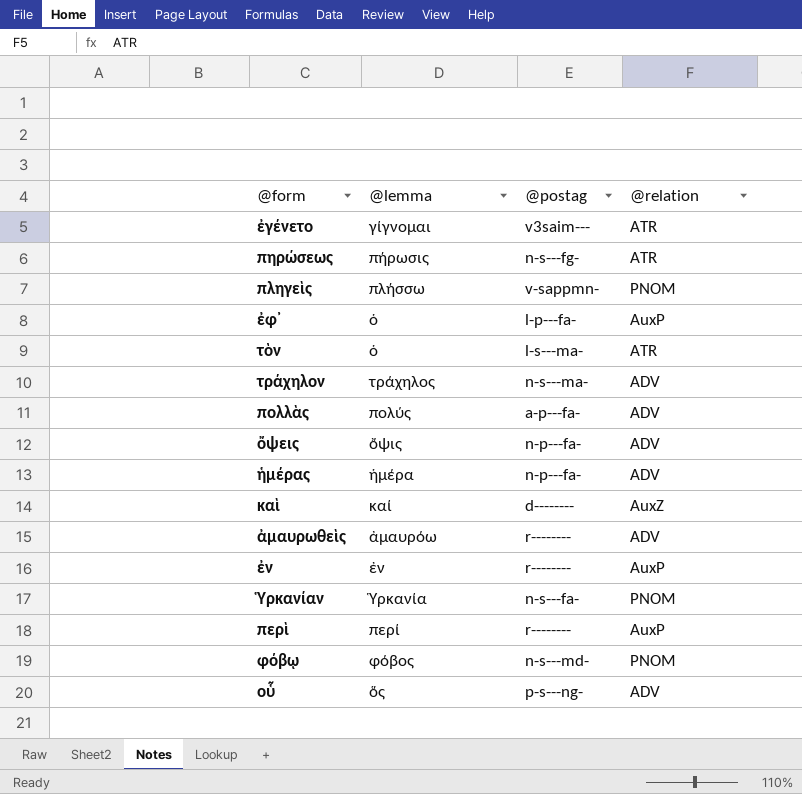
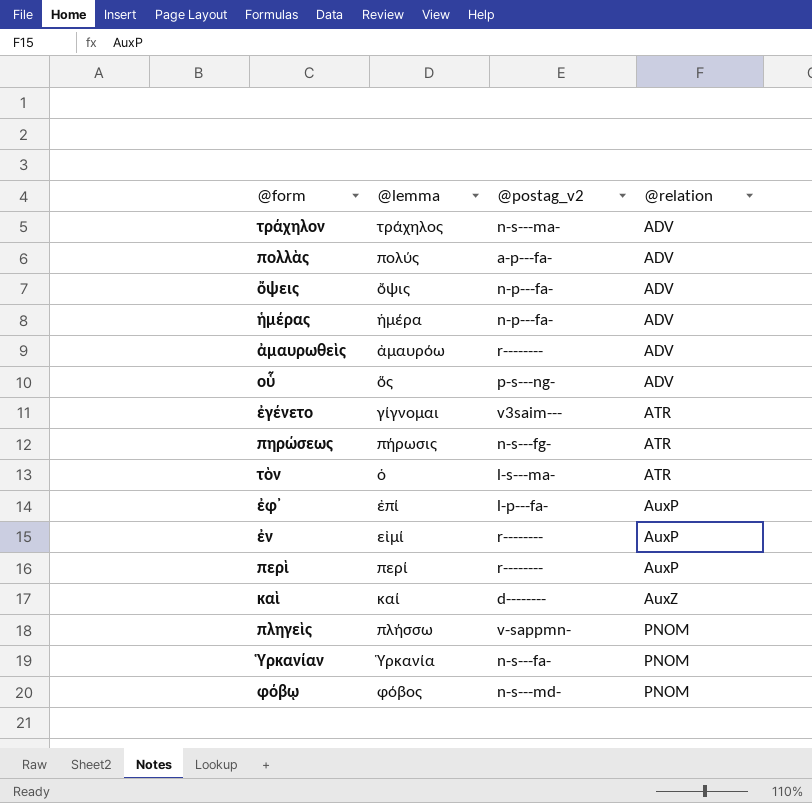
row order: none -> @relation ascending
column name: @postag -> @postag_v2
ἐφ᾽ | @lemma: ὁ -> ἐπί
ἐν | @lemma: ἐν -> εἰμί

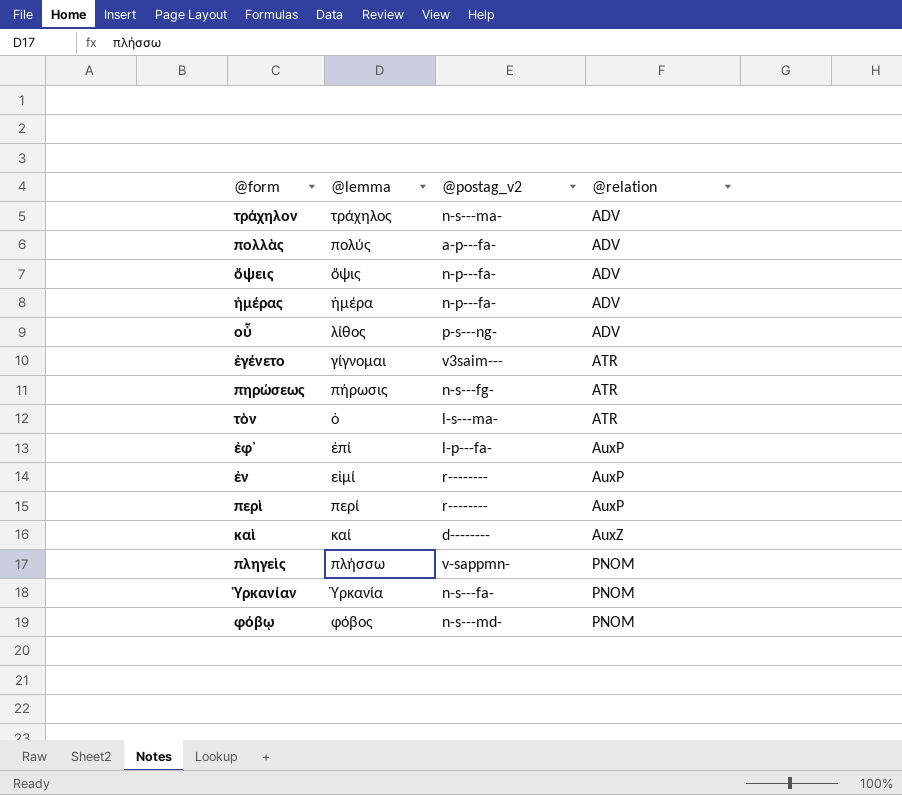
row ἀμαυρωθεὶς: ἀμαυρόω | r-------- | ADV -> none
οὗ | @lemma: ὅς -> λίθος

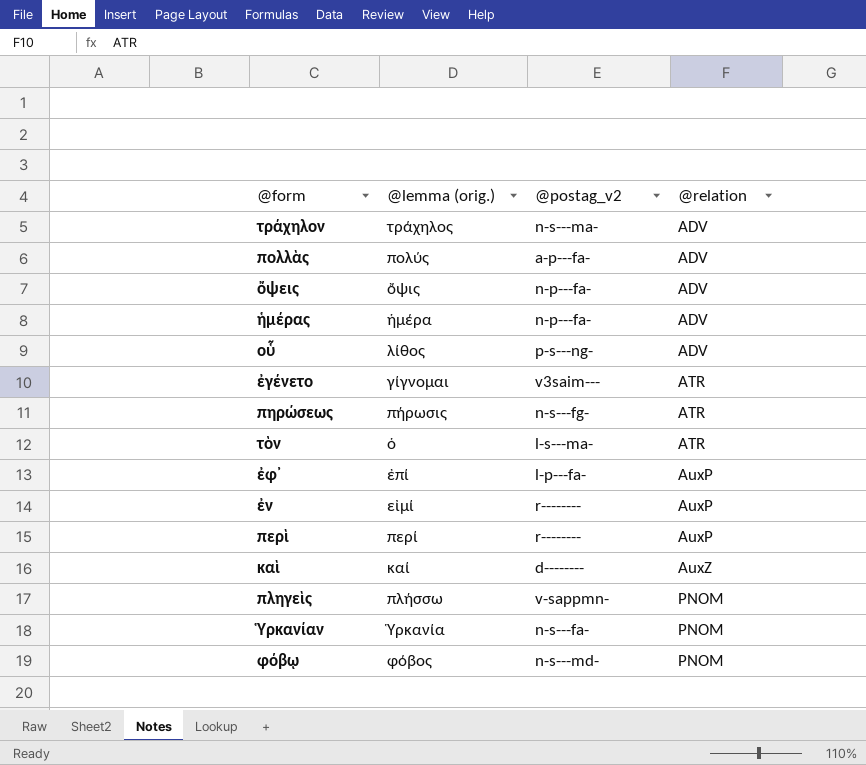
column name: @lemma -> @lemma (orig.)

